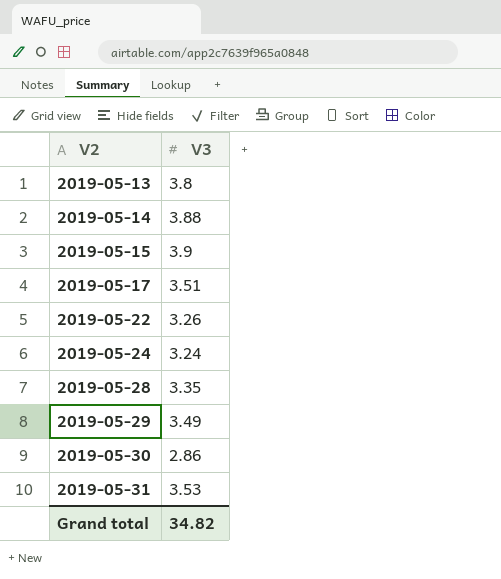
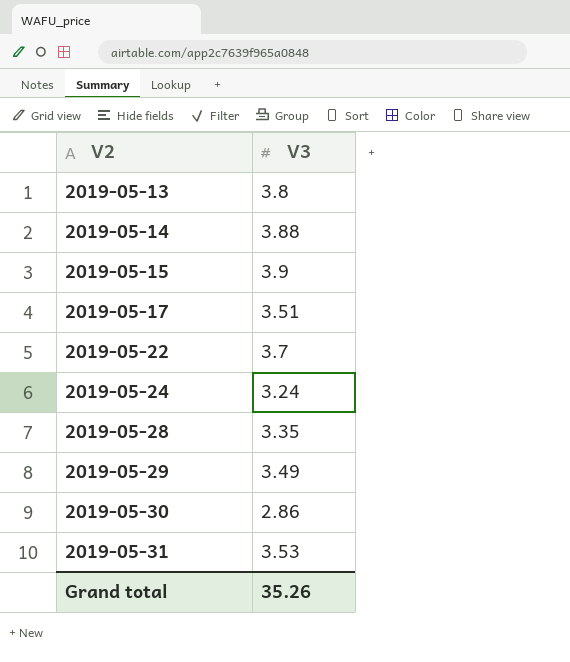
2019-05-22 | V3: 3.26 -> 3.7
Grand total | V3: 34.82 -> 35.26

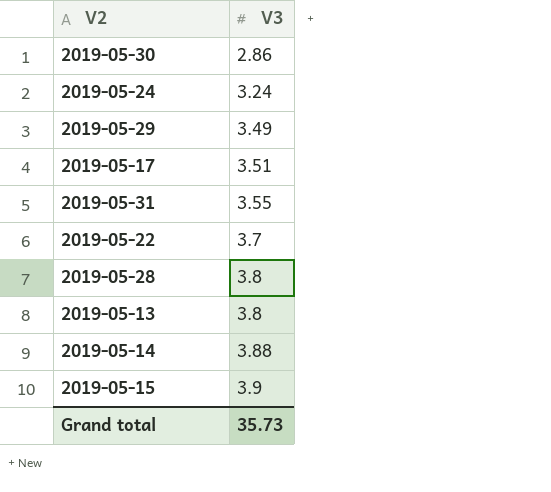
row order: V2 ascending -> V3 ascending
2019-05-31 | V3: 3.53 -> 3.55
2019-05-28 | V3: 3.35 -> 3.8
Grand total | V3: 35.26 -> 35.73

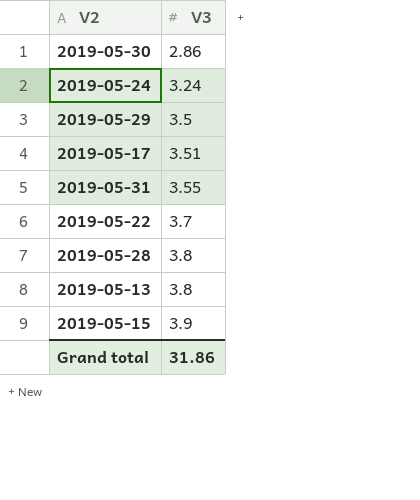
row 2019-05-14: 3.88 -> none
2019-05-29 | V3: 3.49 -> 3.5
Grand total | V3: 35.73 -> 31.86

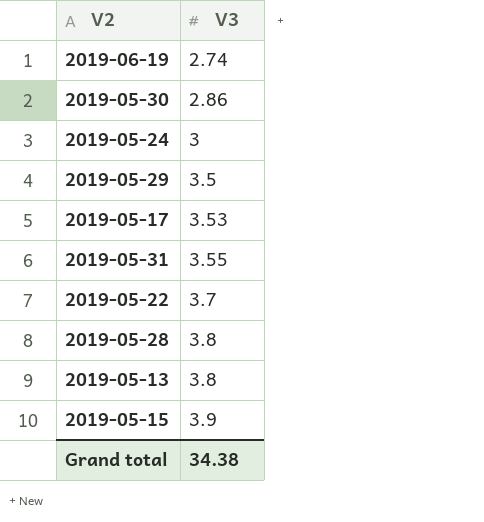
row 2019-06-19: none -> 2.74
2019-05-24 | V3: 3.24 -> 3
2019-05-17 | V3: 3.51 -> 3.53
Grand total | V3: 31.86 -> 34.38

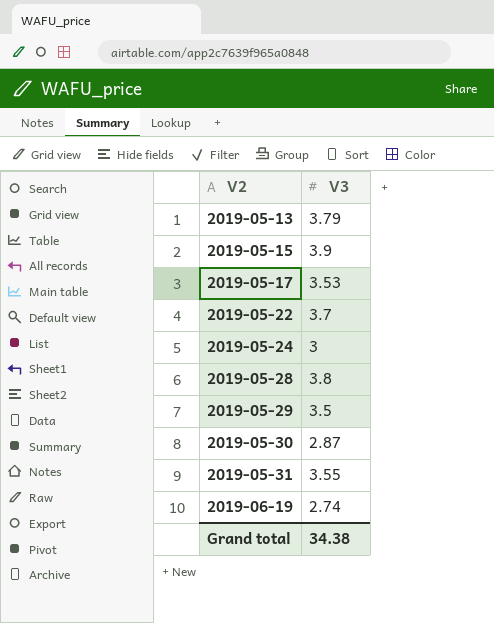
row order: V3 ascending -> V2 ascending
2019-05-13 | V3: 3.8 -> 3.79
2019-05-30 | V3: 2.86 -> 2.87

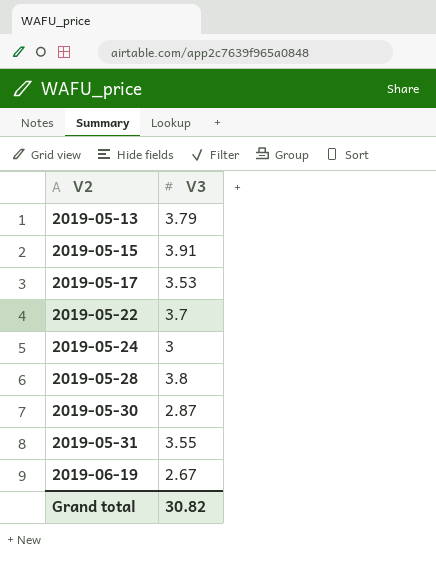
row 2019-05-29: 3.5 -> none
2019-05-15 | V3: 3.9 -> 3.91
2019-06-19 | V3: 2.74 -> 2.67
Grand total | V3: 34.38 -> 30.82

